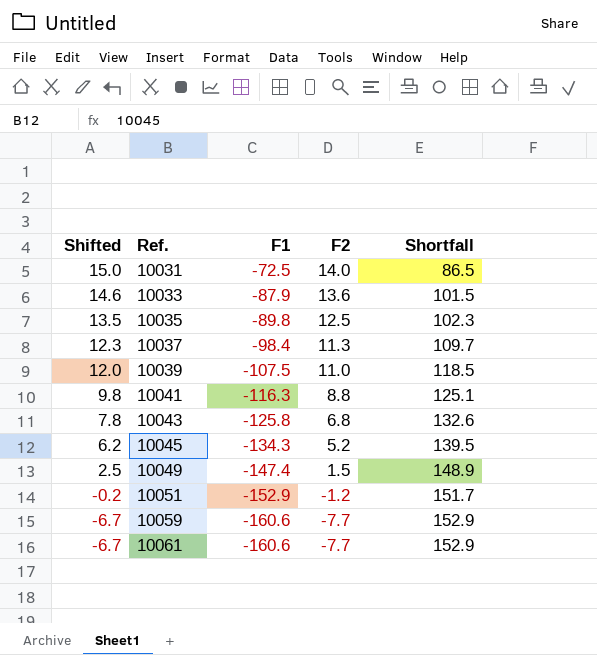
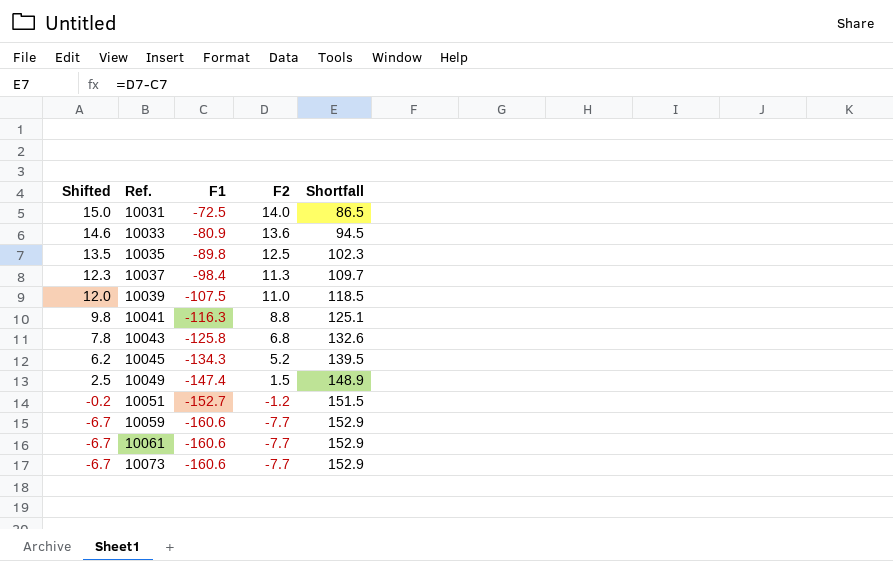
10033 | F1: -87.9 -> -80.9
10033 | Shortfall: 101.5 -> 94.5
10051 | F1: -152.9 -> -152.7
10051 | Shortfall: 151.7 -> 151.5
row 10073: none -> -6.7 | -160.6 | -7.7 | 152.9

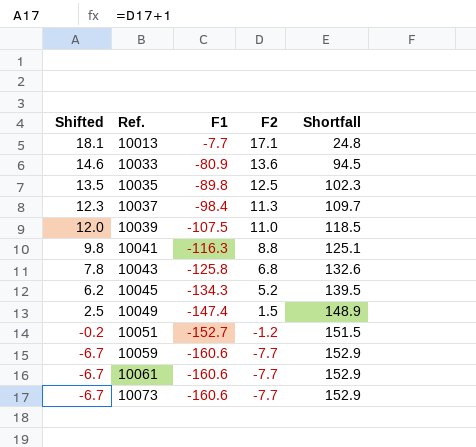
row 10031: 15.0 | -72.5 | 14.0 | 86.5 -> none
row 10013: none -> 18.1 | -7.7 | 17.1 | 24.8

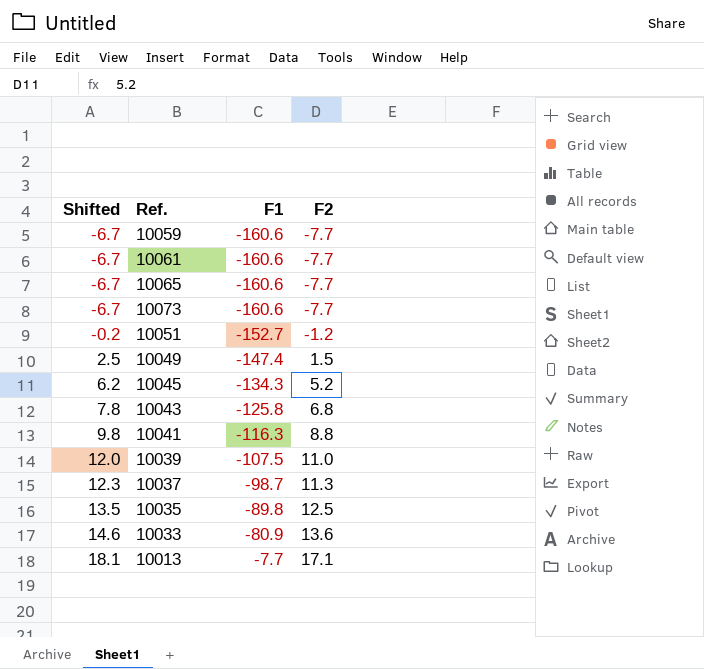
row order: Shifted descending -> Shifted ascending
column Shortfall | formula: [F2] - [F1] -> none
row 10065: none -> -6.7 | -160.6 | -7.7
10037 | F1: -98.4 -> -98.7

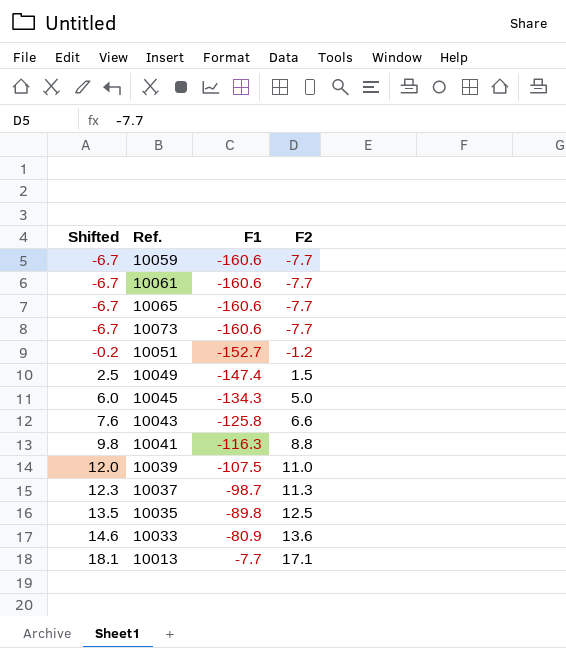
10045 | Shifted: 6.2 -> 6.0
10045 | F2: 5.2 -> 5.0
10043 | Shifted: 7.8 -> 7.6
10043 | F2: 6.8 -> 6.6

